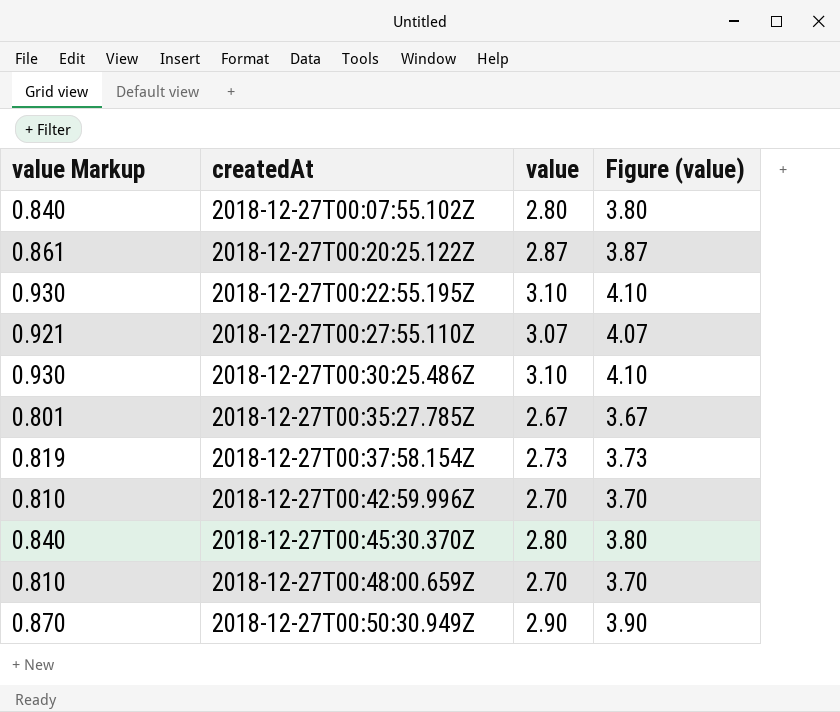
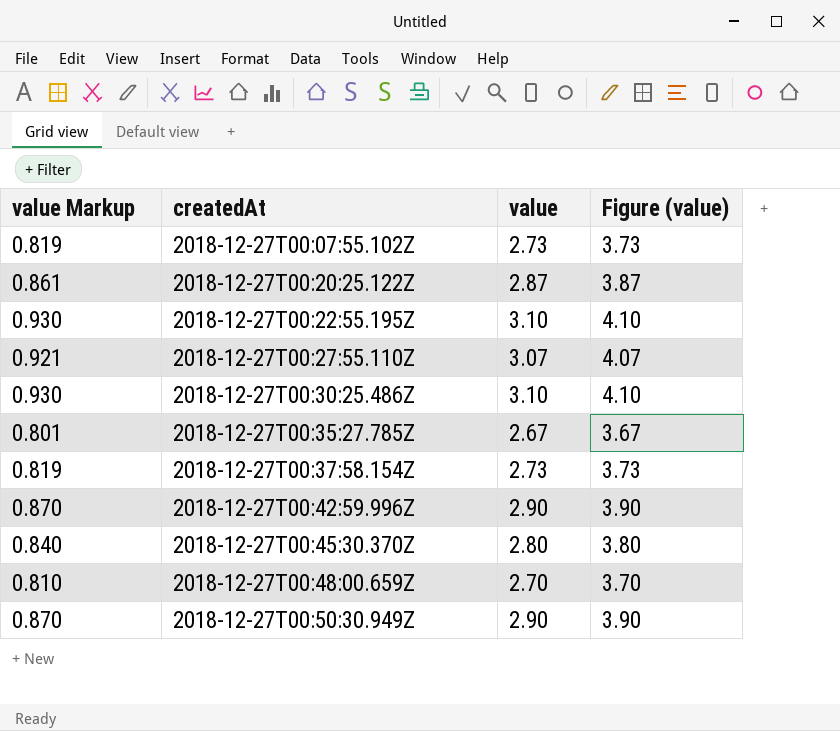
2018-12-27T00:07:55.102Z | value Markup: 0.840 -> 0.819
2018-12-27T00:07:55.102Z | value: 2.80 -> 2.73
2018-12-27T00:07:55.102Z | Figure (value): 3.80 -> 3.73
2018-12-27T00:42:59.996Z | value Markup: 0.810 -> 0.870
2018-12-27T00:42:59.996Z | value: 2.70 -> 2.90
2018-12-27T00:42:59.996Z | Figure (value): 3.70 -> 3.90

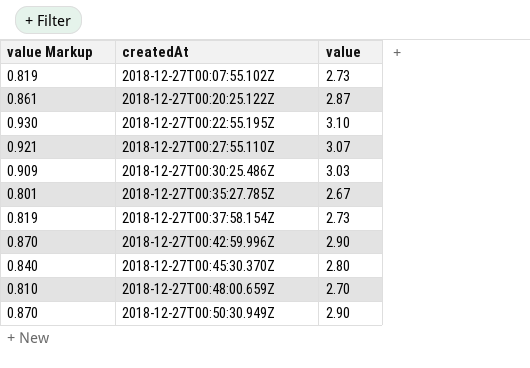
column Figure (value) | formula: [value] + 1 -> none
2018-12-27T00:30:25.486Z | value Markup: 0.930 -> 0.909
2018-12-27T00:30:25.486Z | value: 3.10 -> 3.03

